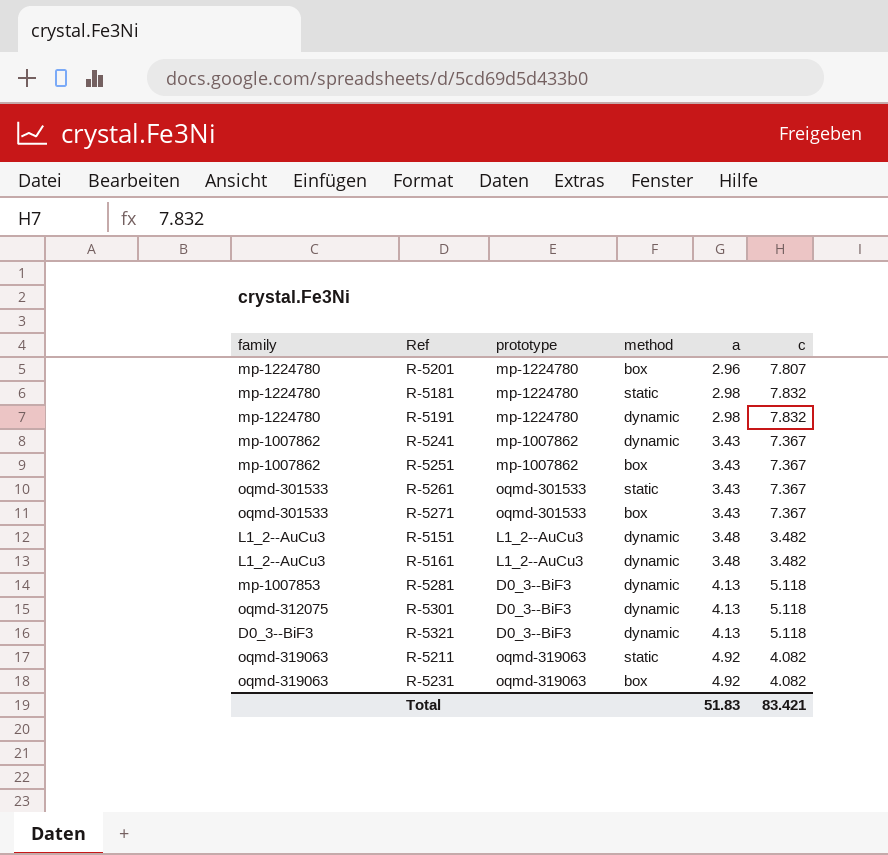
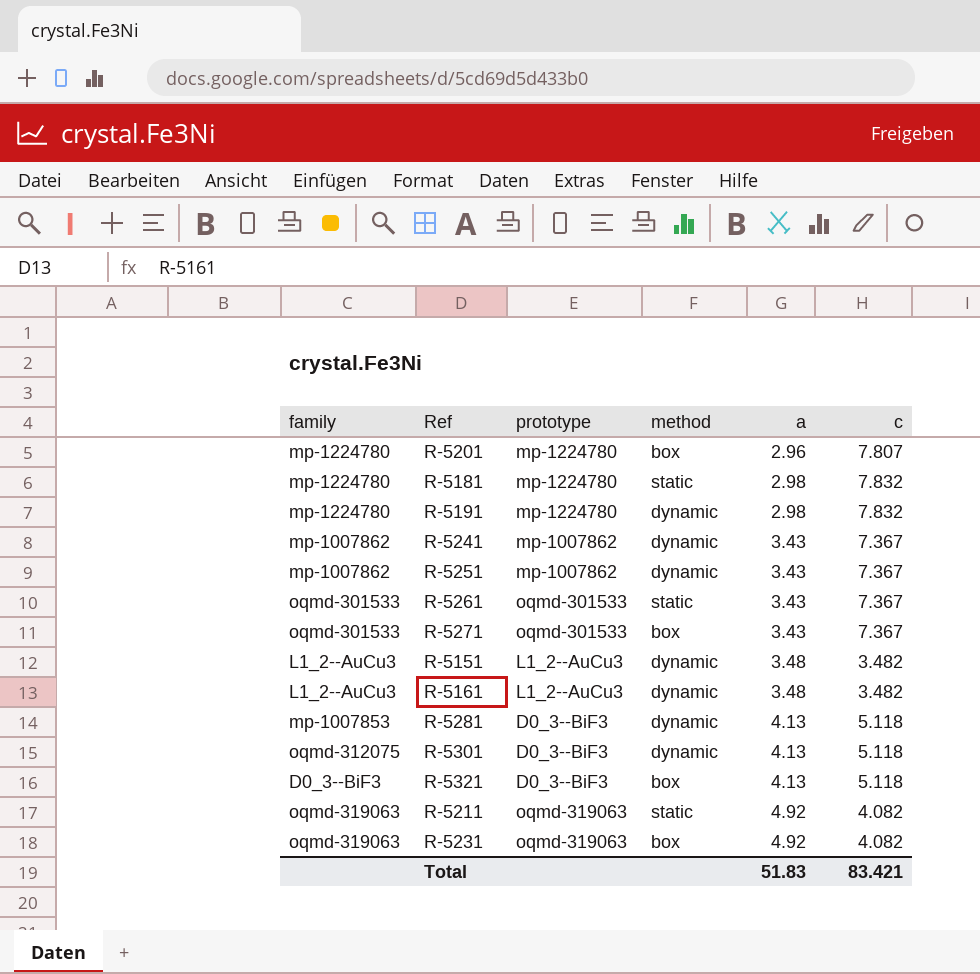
R-5251 | method: box -> dynamic
R-5321 | method: dynamic -> box

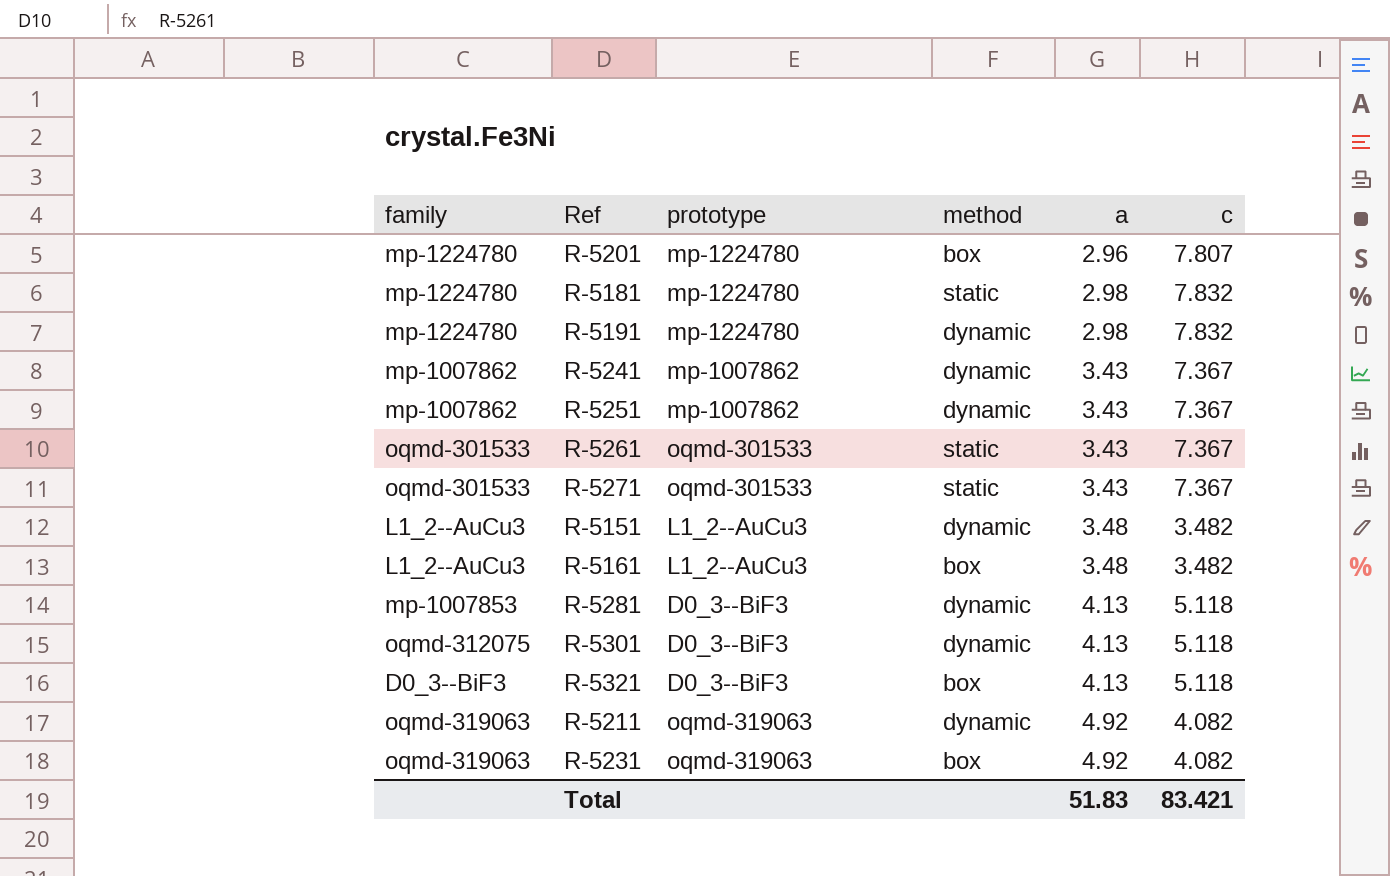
R-5271 | method: box -> static
R-5161 | method: dynamic -> box
R-5211 | method: static -> dynamic

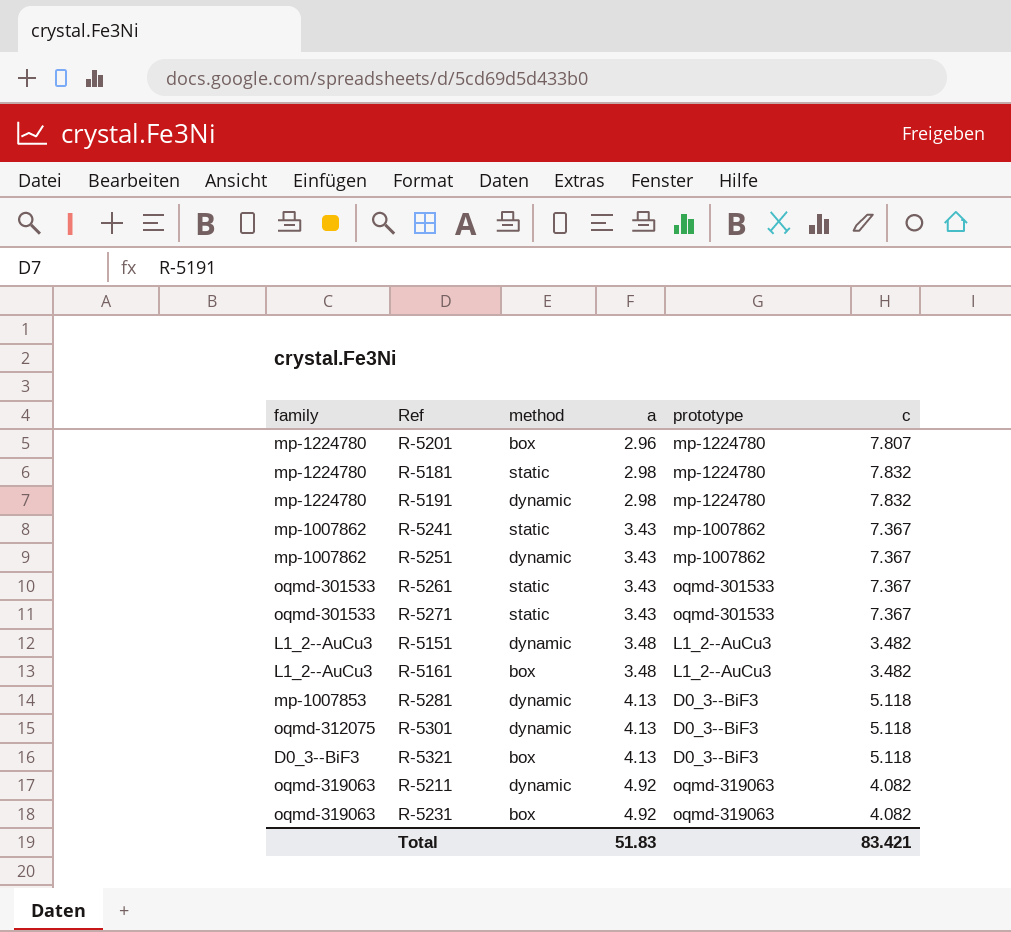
column prototype | position: 3 -> 5
R-5241 | method: dynamic -> static

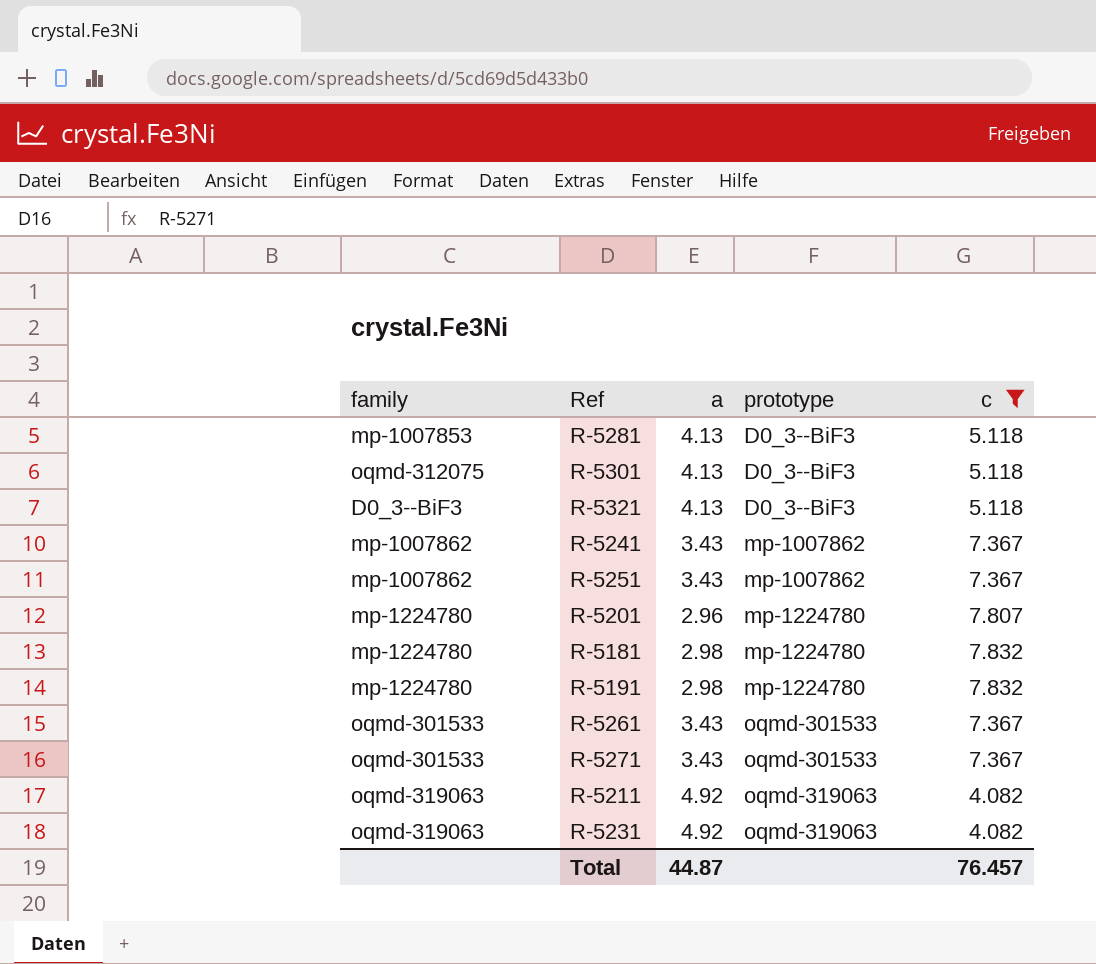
filter: none -> c != 3.482
row order: a ascending -> prototype ascending
column method | position: 3 -> none
Total | a: 51.83 -> 44.87
Total | c: 83.421 -> 76.457

